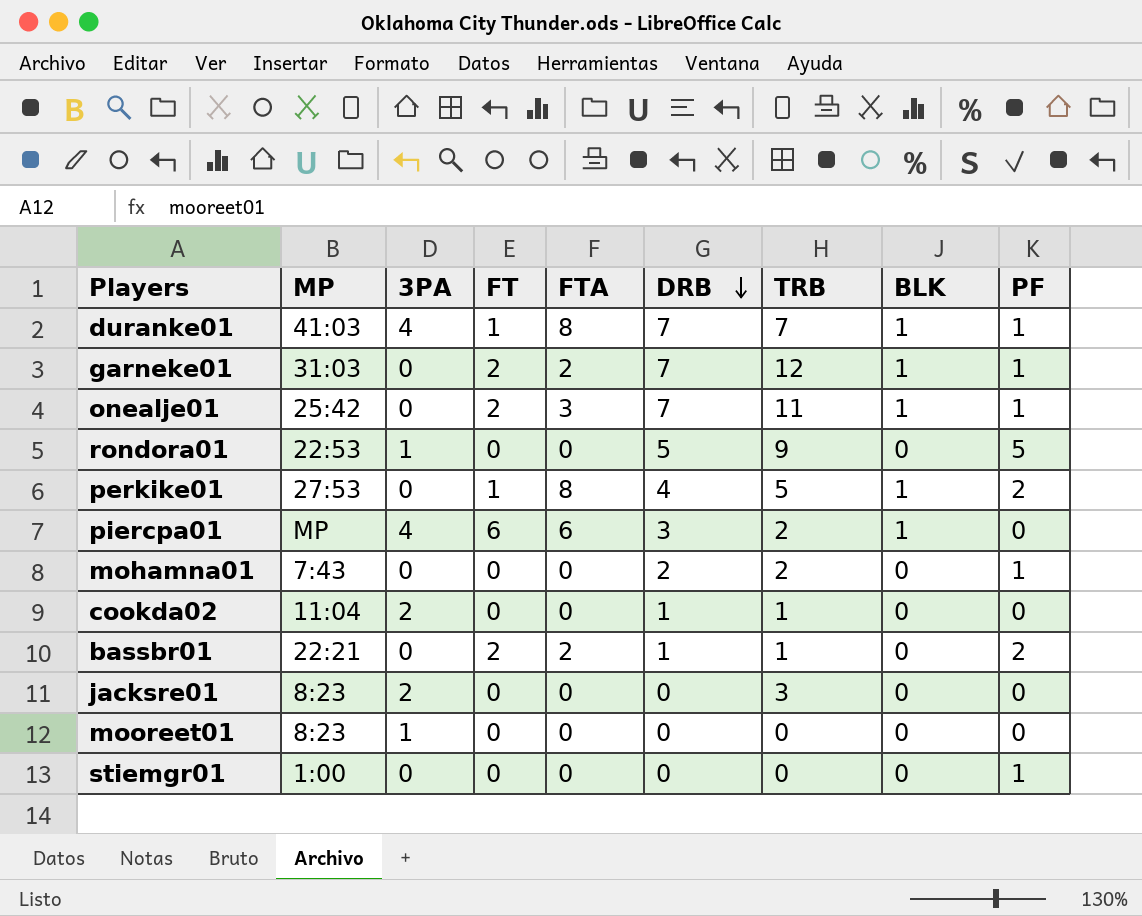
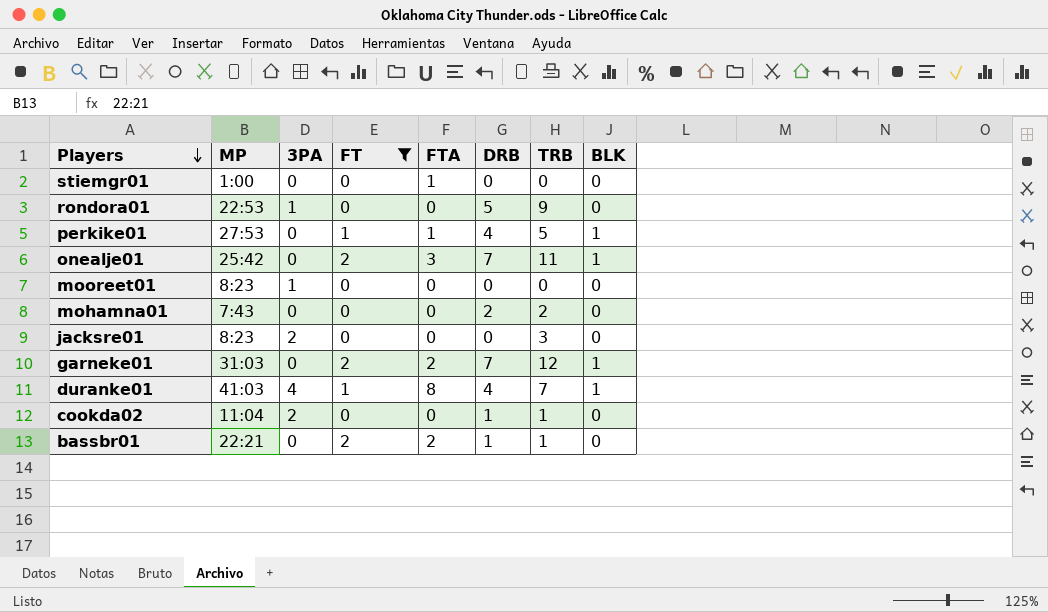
filter: none -> FT != 6
row order: DRB descending -> Players descending
column PF | position: 9 -> none
stiemgr01 | FTA: 0 -> 1
perkike01 | FTA: 8 -> 1
duranke01 | DRB: 7 -> 4

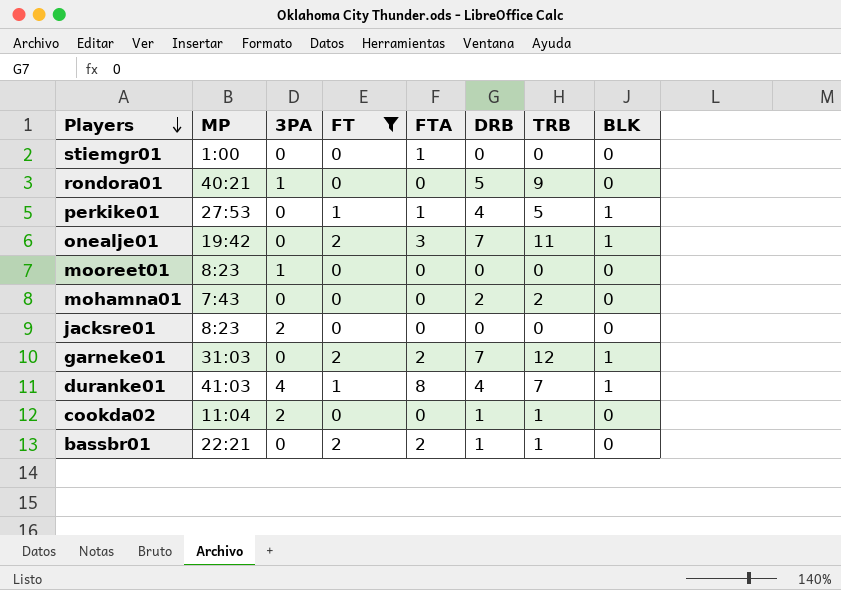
rondora01 | MP: 22:53 -> 40:21
onealje01 | MP: 25:42 -> 19:42
jacksre01 | TRB: 3 -> 0

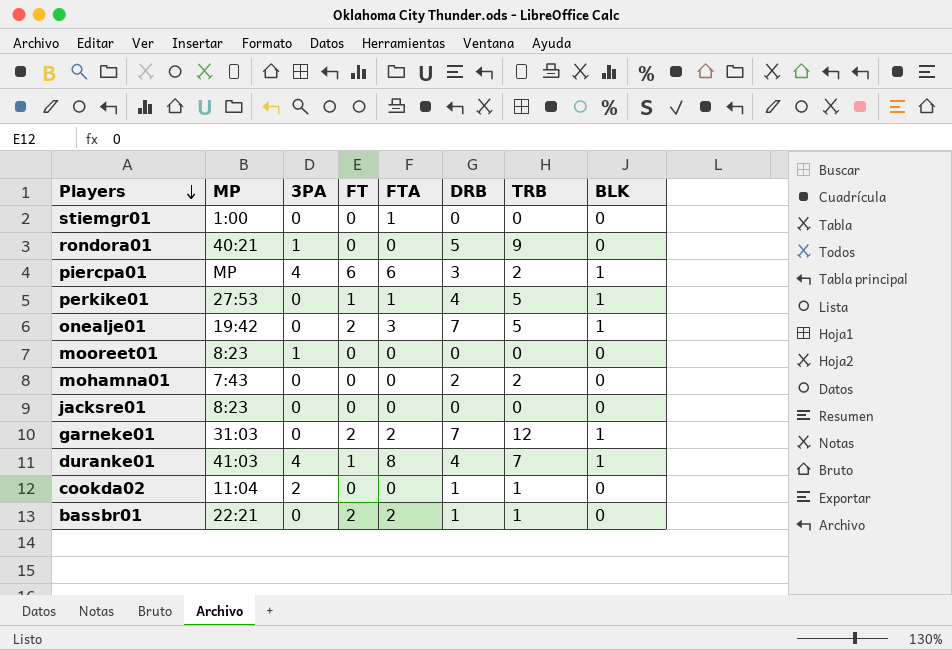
filter: FT != 6 -> none
onealje01 | TRB: 11 -> 5
jacksre01 | 3PA: 2 -> 0

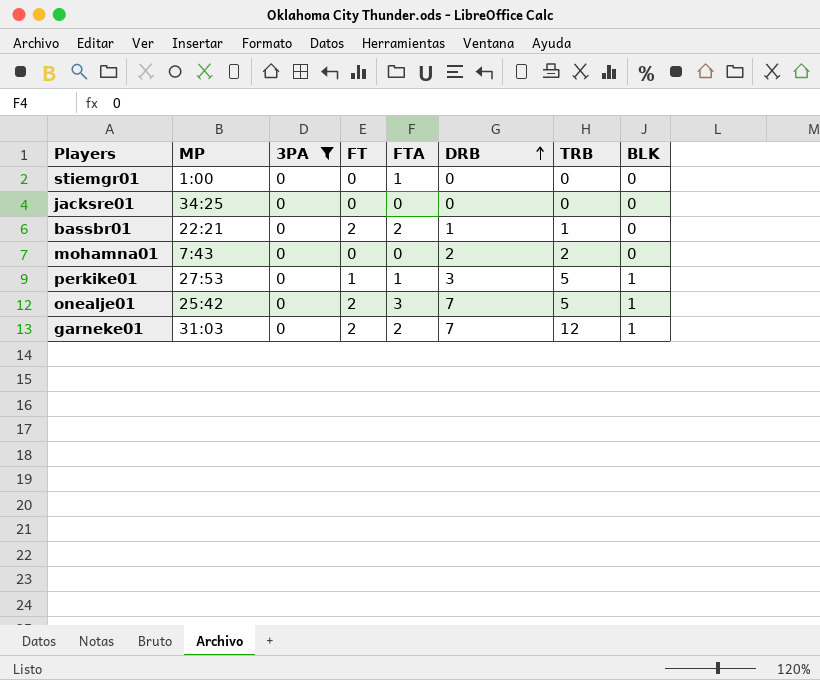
filter: none -> 3PA = 0
row order: Players descending -> DRB ascending
jacksre01 | MP: 8:23 -> 34:25
perkike01 | DRB: 4 -> 3
onealje01 | MP: 19:42 -> 25:42

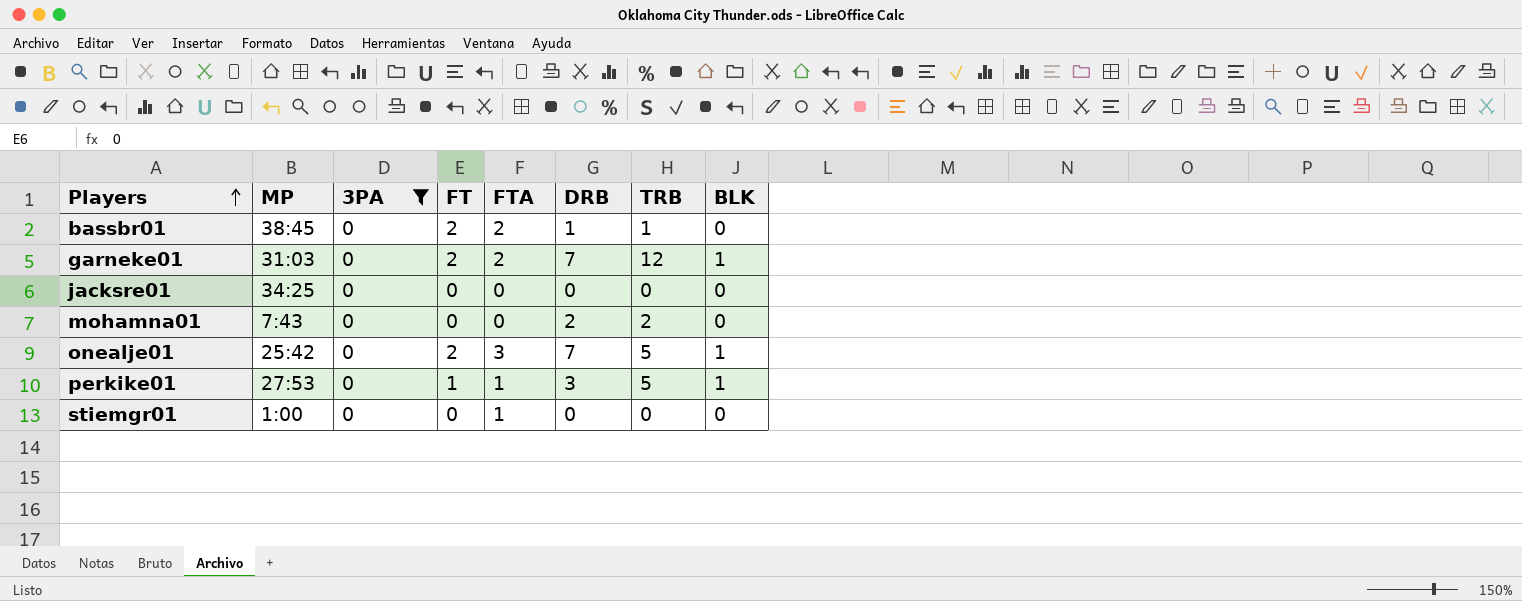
row order: DRB ascending -> Players ascending
bassbr01 | MP: 22:21 -> 38:45

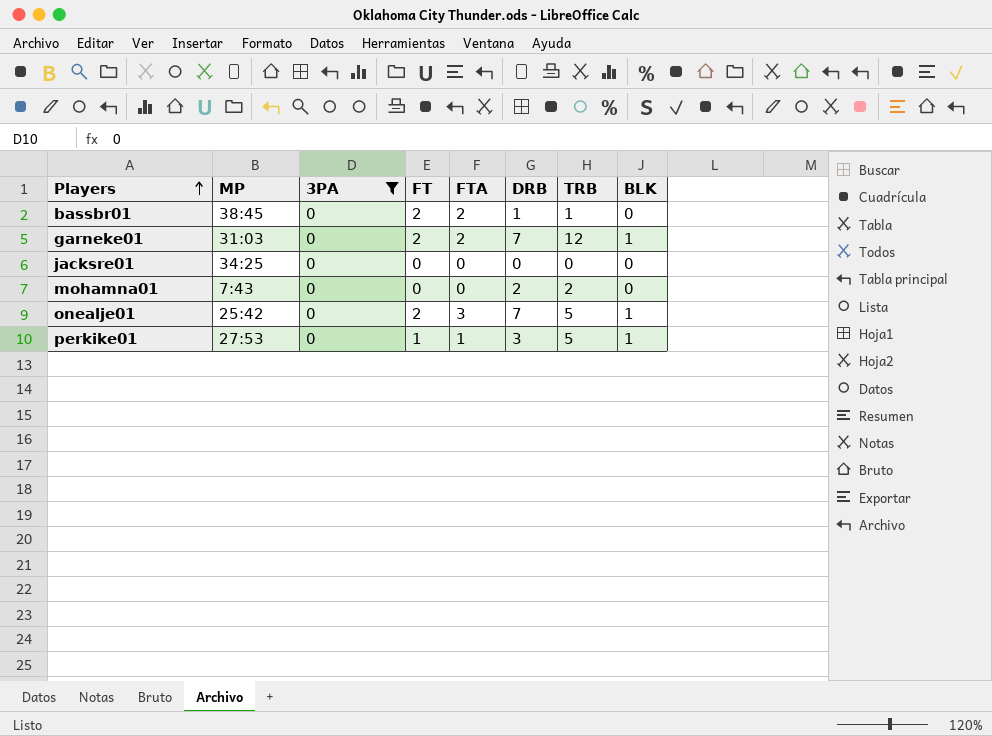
row stiemgr01: 1:00 | 0 | 0 | 1 | 0 | 0 | 0 -> none

